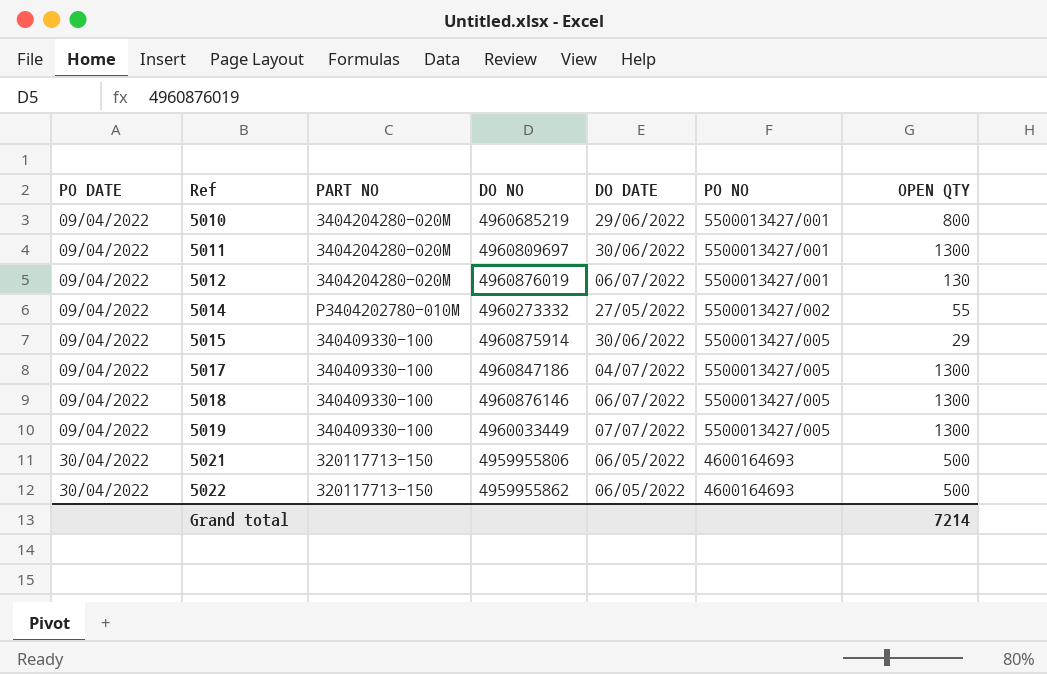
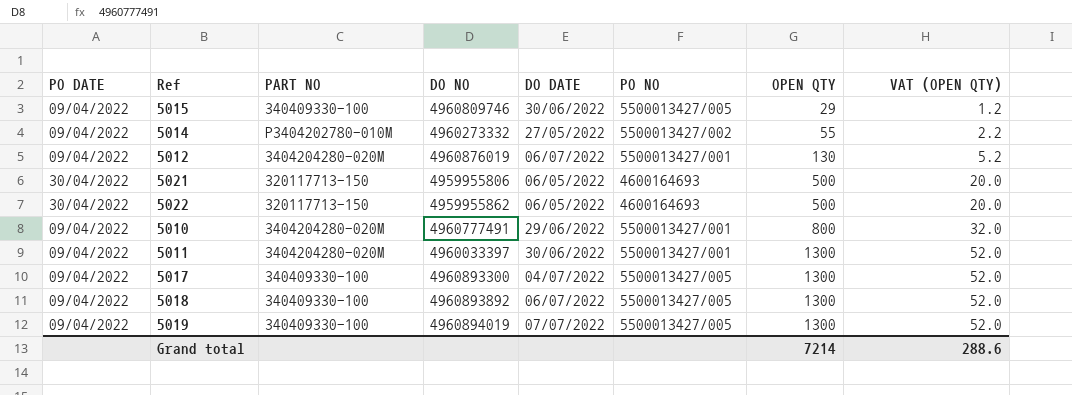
row order: PO DATE ascending -> OPEN QTY ascending
column VAT (OPEN QTY) | formula: none -> [OPEN QTY] * 0.04
5015 | DO NO: 4960875914 -> 4960809746
5010 | DO NO: 4960685219 -> 4960777491
5011 | DO NO: 4960809697 -> 4960033397
5017 | DO NO: 4960847186 -> 4960893300
5018 | DO NO: 4960876146 -> 4960893892
5019 | DO NO: 4960033449 -> 4960894019

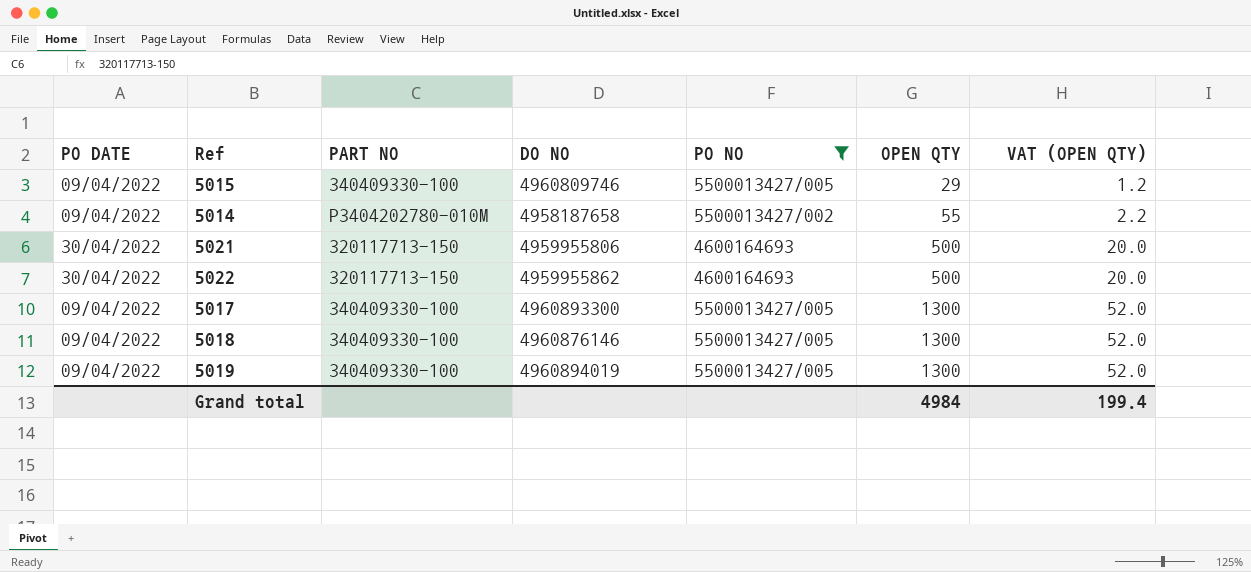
filter: none -> PO NO != 5500013427/001
column DO DATE | position: 5 -> none
5014 | DO NO: 4960273332 -> 4958187658
5018 | DO NO: 4960893892 -> 4960876146
Grand total | OPEN QTY: 7214 -> 4984
Grand total | VAT (OPEN QTY): 288.6 -> 199.4

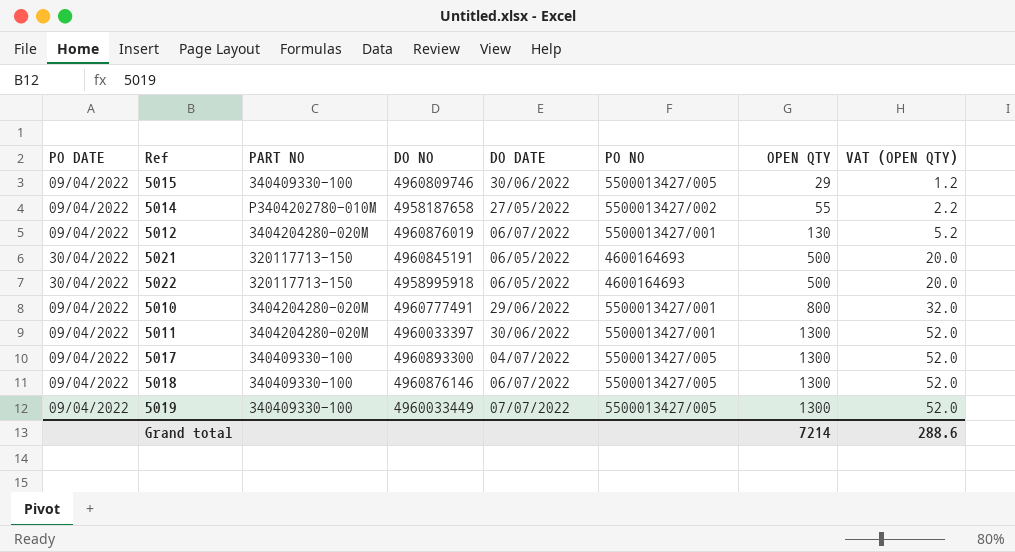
filter: PO NO != 5500013427/001 -> none
column DO DATE | position: none -> 5
5021 | DO NO: 4959955806 -> 4960845191
5022 | DO NO: 4959955862 -> 4958995918
5019 | DO NO: 4960894019 -> 4960033449
Grand total | OPEN QTY: 4984 -> 7214
Grand total | VAT (OPEN QTY): 199.4 -> 288.6

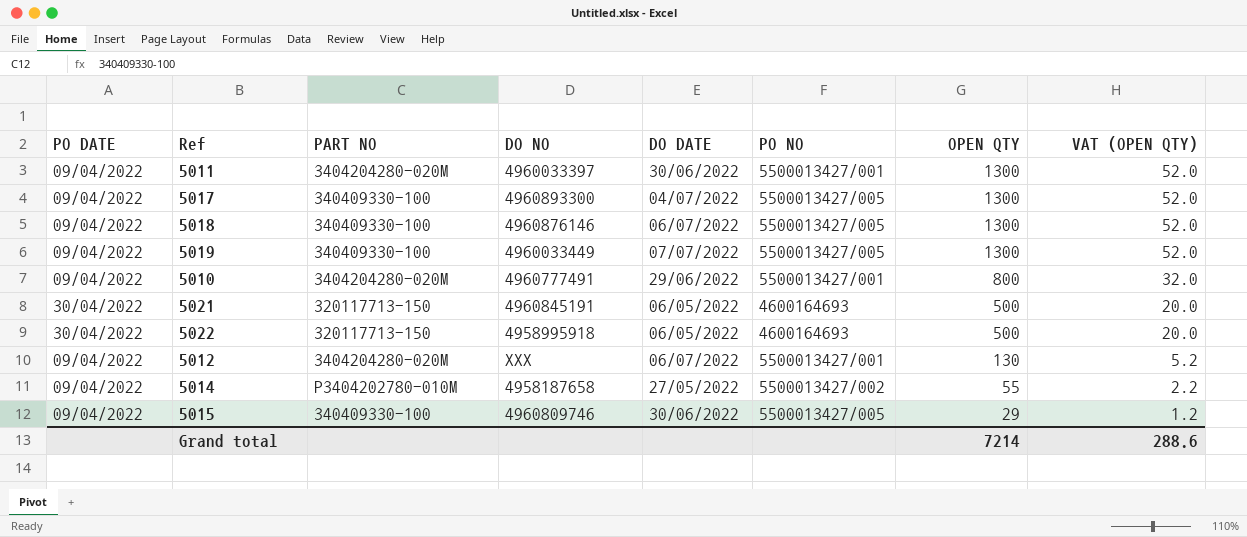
row order: OPEN QTY ascending -> OPEN QTY descending
5012 | DO NO: 4960876019 -> XXX

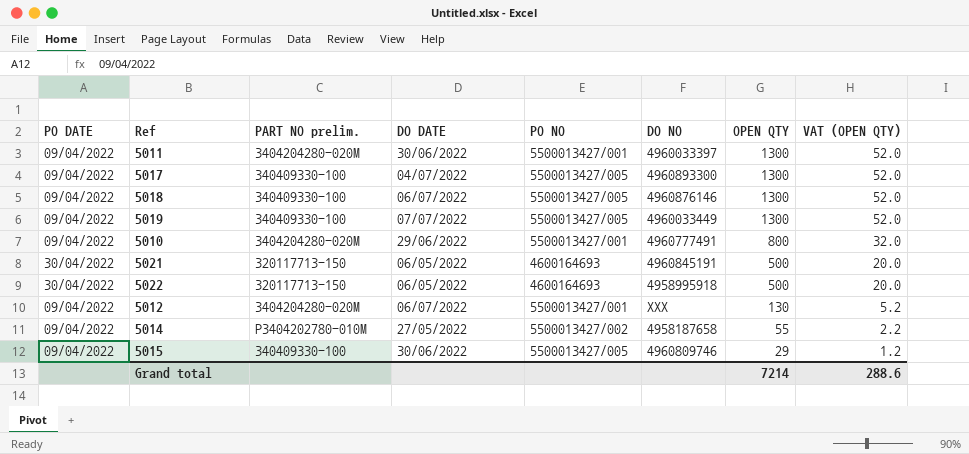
column name: PART NO -> PART NO prelim.
column DO NO | position: 4 -> 6

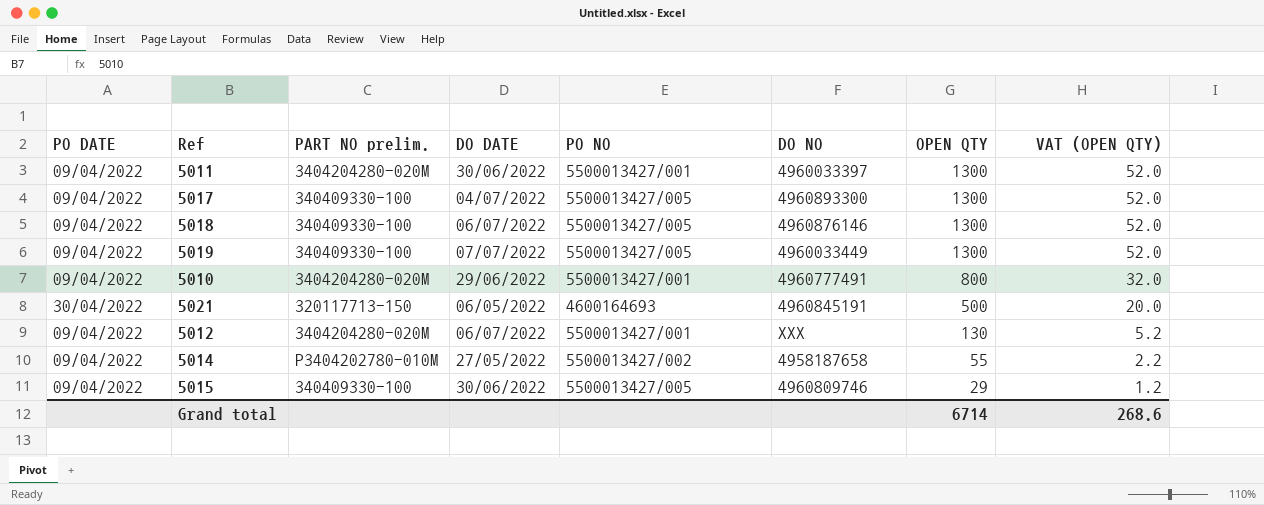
row 5022: 30/04/2022 | 320117713-150 | 06/05/2022 | 4600164693 | 4958995918 | 500 | 20.0 -> none
Grand total | OPEN QTY: 7214 -> 6714
Grand total | VAT (OPEN QTY): 288.6 -> 268.6

